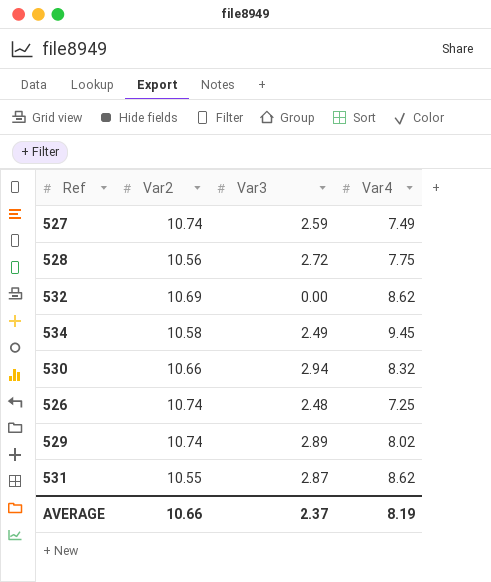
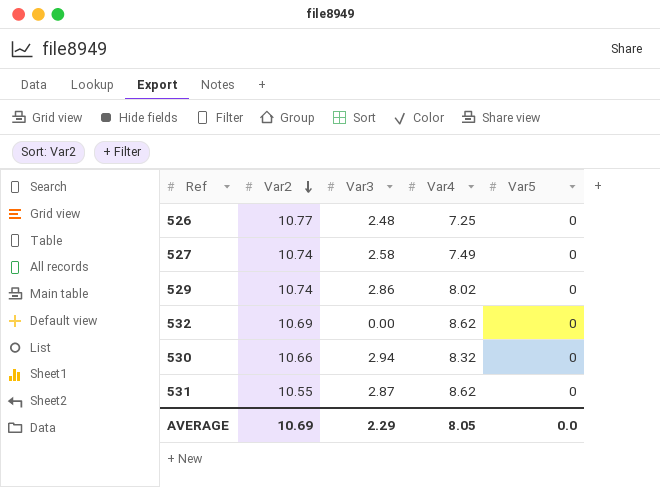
row order: none -> Var2 descending
column Var5 | position: none -> 5
row 528: 10.56 | 2.72 | 7.75 -> none
row 534: 10.58 | 2.49 | 9.45 -> none
526 | Var2: 10.74 -> 10.77
527 | Var3: 2.59 -> 2.58
529 | Var3: 2.89 -> 2.86
AVERAGE | Var2: 10.66 -> 10.69
AVERAGE | Var3: 2.37 -> 2.29
AVERAGE | Var4: 8.19 -> 8.05

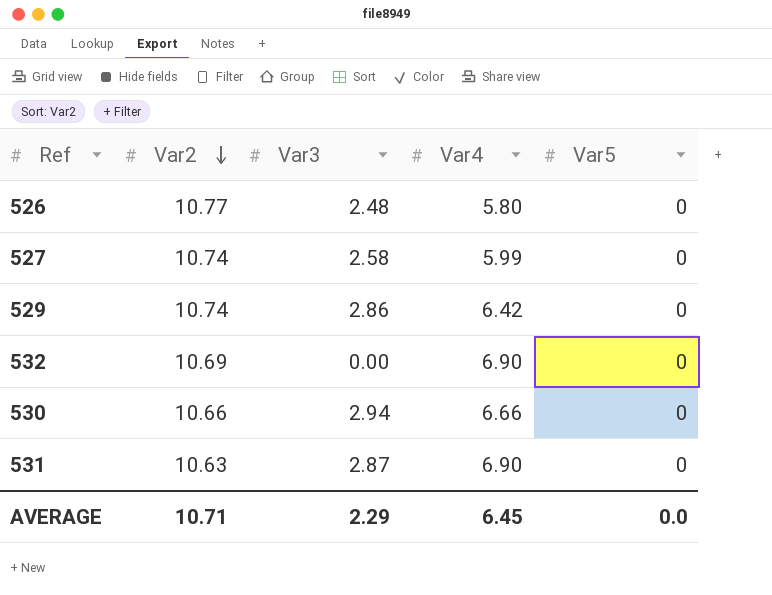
526 | Var4: 7.25 -> 5.80
527 | Var4: 7.49 -> 5.99
529 | Var4: 8.02 -> 6.42
532 | Var4: 8.62 -> 6.90
530 | Var4: 8.32 -> 6.66
531 | Var2: 10.55 -> 10.63
531 | Var4: 8.62 -> 6.90
AVERAGE | Var2: 10.69 -> 10.71
AVERAGE | Var4: 8.05 -> 6.45

